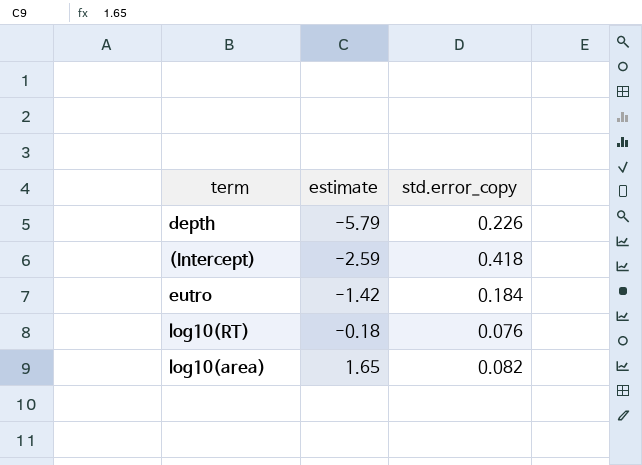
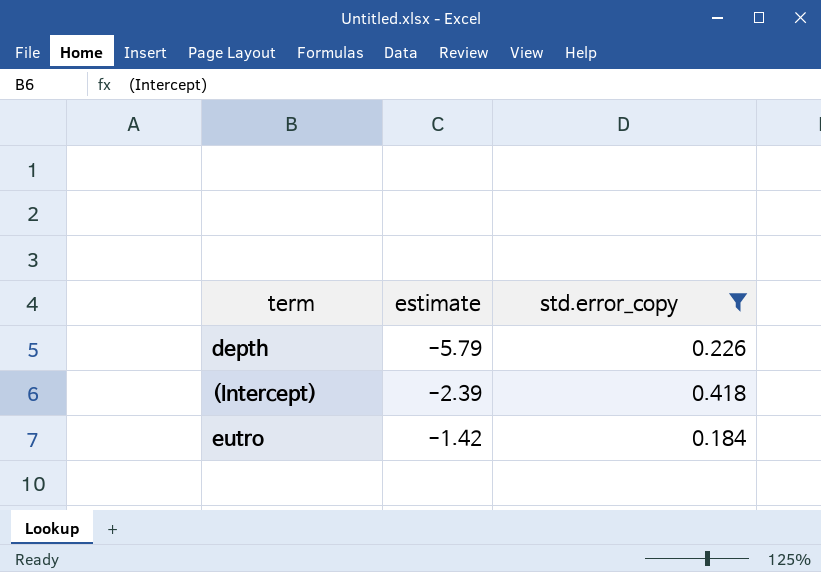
filter: none -> std.error_copy >= 0.184
(Intercept) | estimate: -2.59 -> -2.39

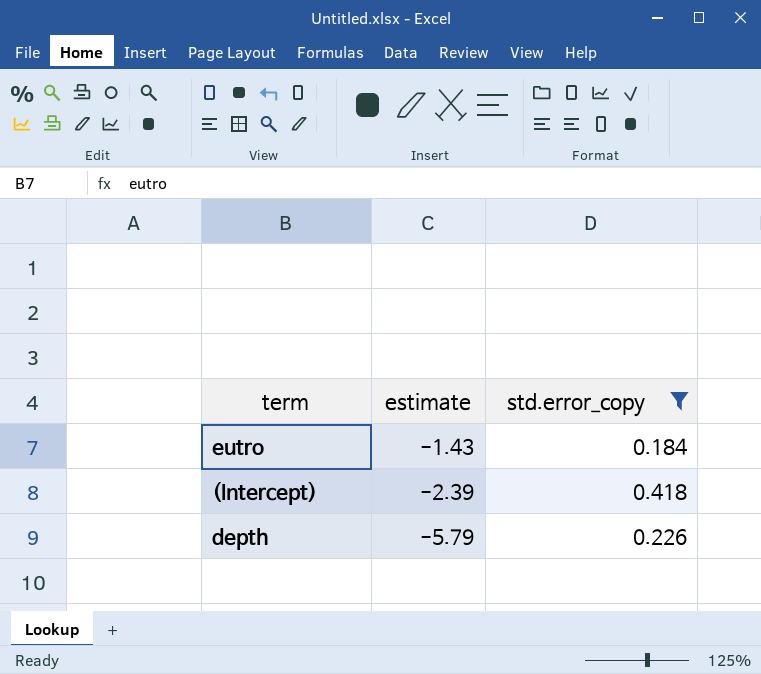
row order: estimate ascending -> estimate descending
eutro | estimate: -1.42 -> -1.43

